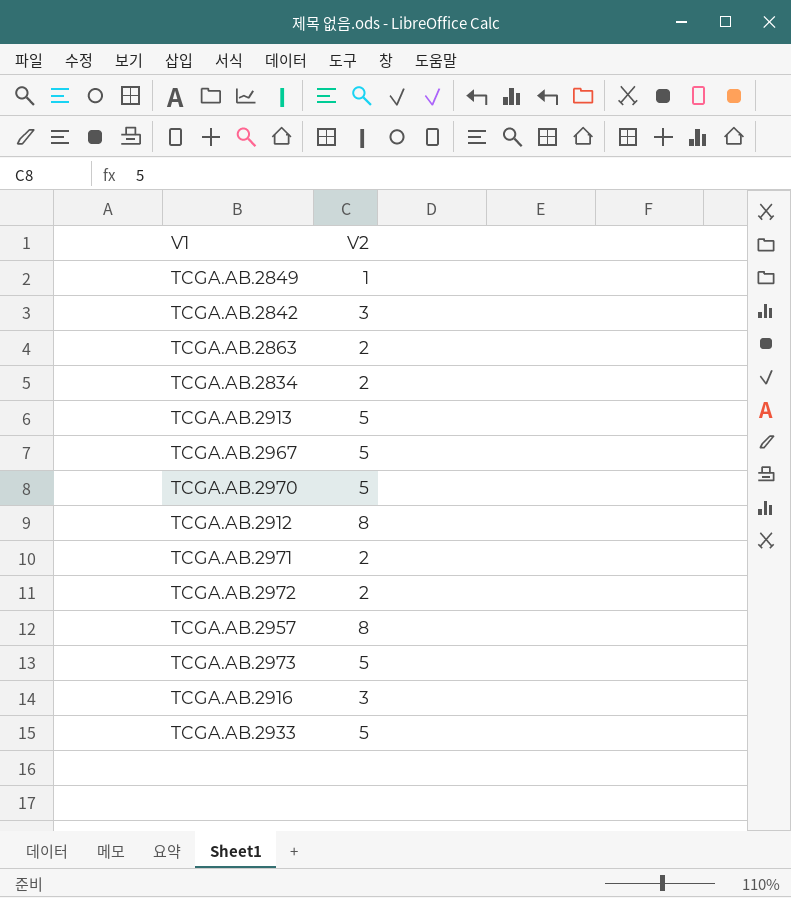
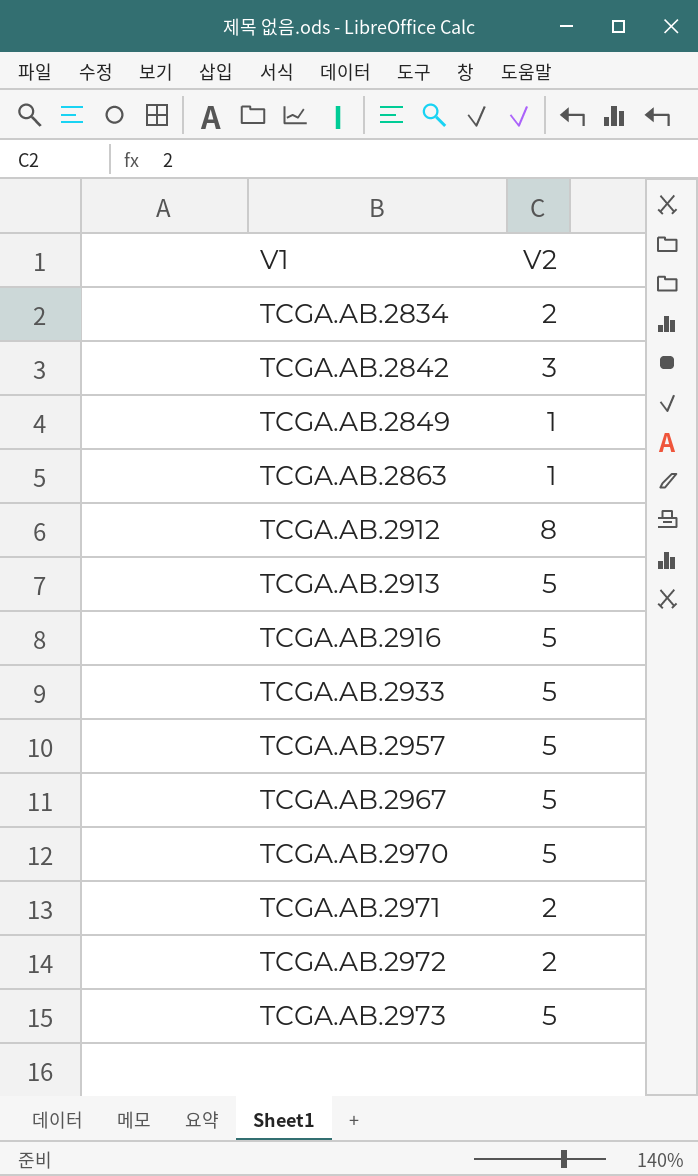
row order: none -> V1 ascending
TCGA.AB.2863 | V2: 2 -> 1
TCGA.AB.2916 | V2: 3 -> 5
TCGA.AB.2957 | V2: 8 -> 5

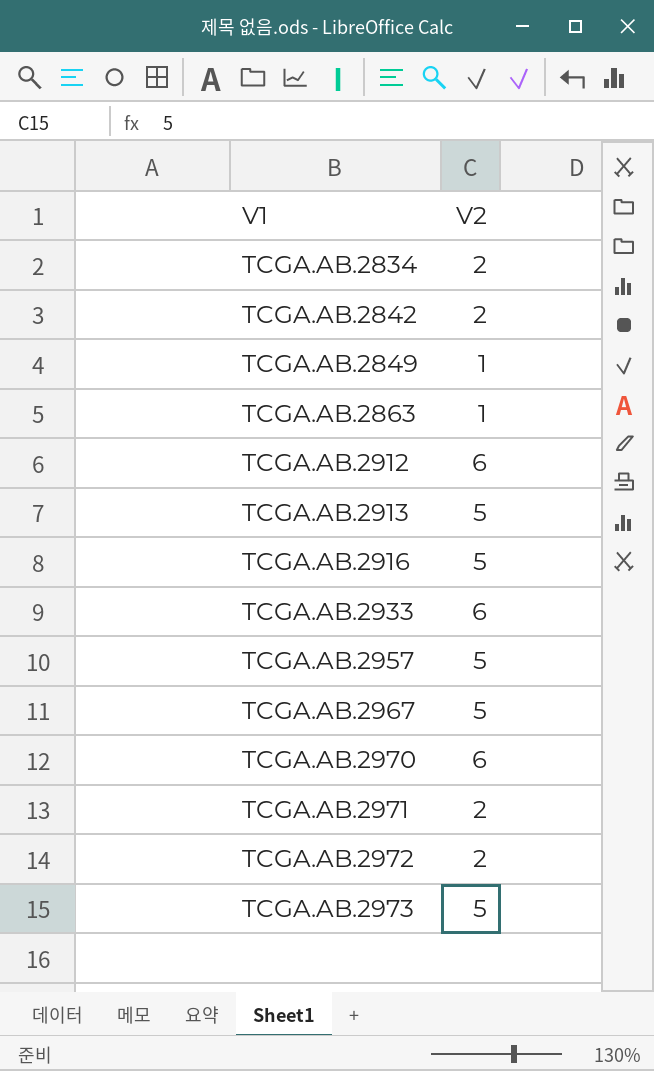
TCGA.AB.2842 | V2: 3 -> 2
TCGA.AB.2912 | V2: 8 -> 6
TCGA.AB.2933 | V2: 5 -> 6
TCGA.AB.2970 | V2: 5 -> 6

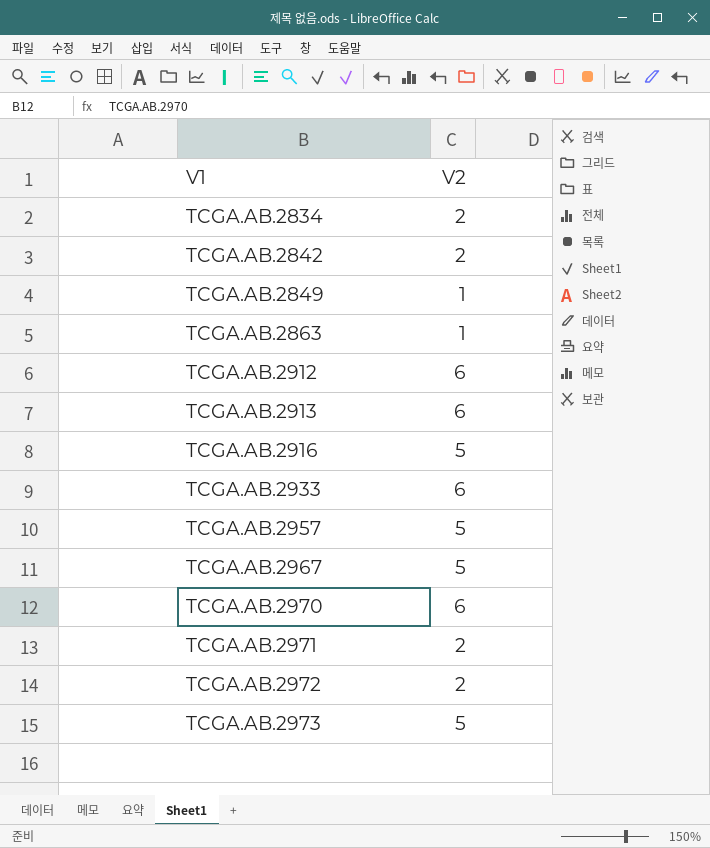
TCGA.AB.2913 | V2: 5 -> 6

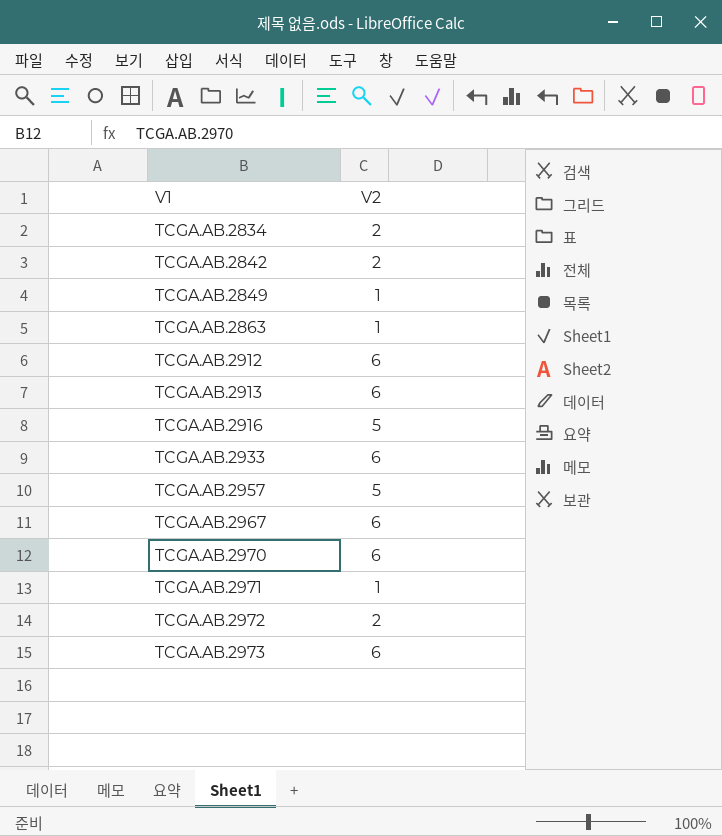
TCGA.AB.2967 | V2: 5 -> 6
TCGA.AB.2971 | V2: 2 -> 1
TCGA.AB.2973 | V2: 5 -> 6

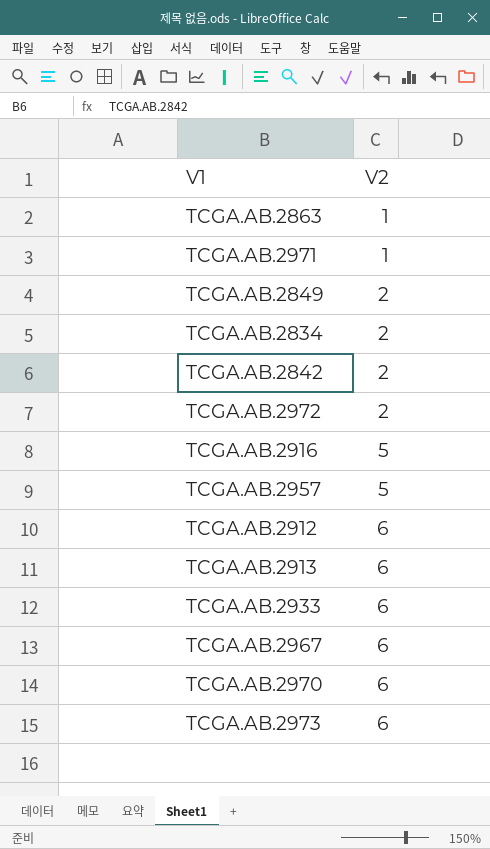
row order: V1 ascending -> V2 ascending
TCGA.AB.2849 | V2: 1 -> 2

